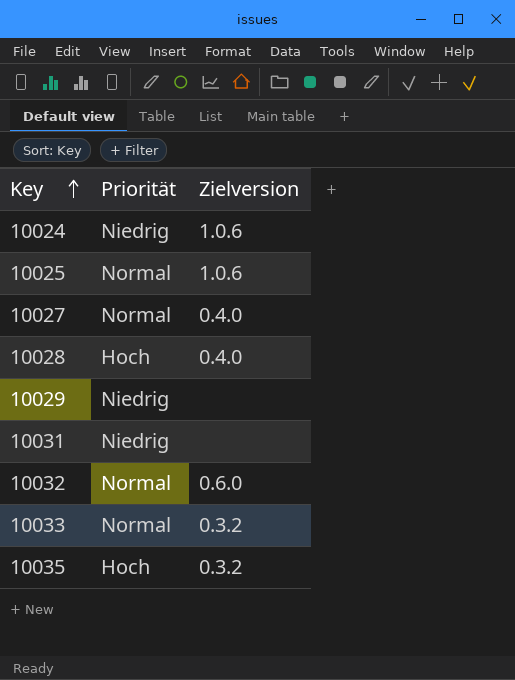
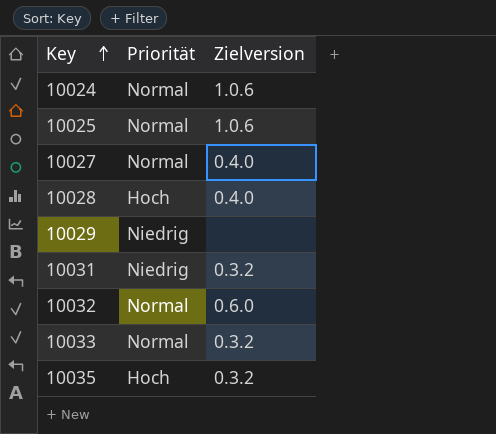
10024 | Priorität: Niedrig -> Normal
10031 | Zielversion: none -> 0.3.2

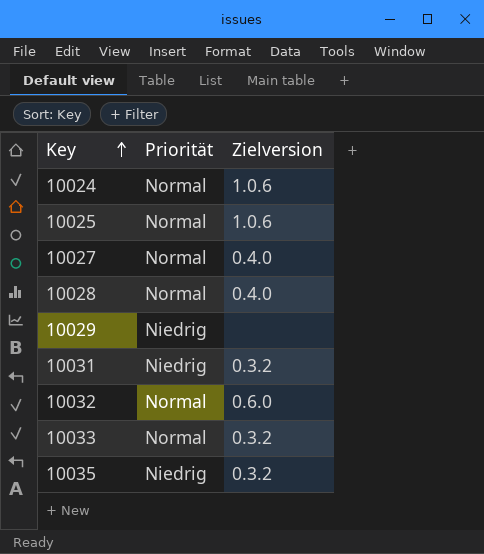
10028 | Priorität: Hoch -> Normal
10035 | Priorität: Hoch -> Niedrig

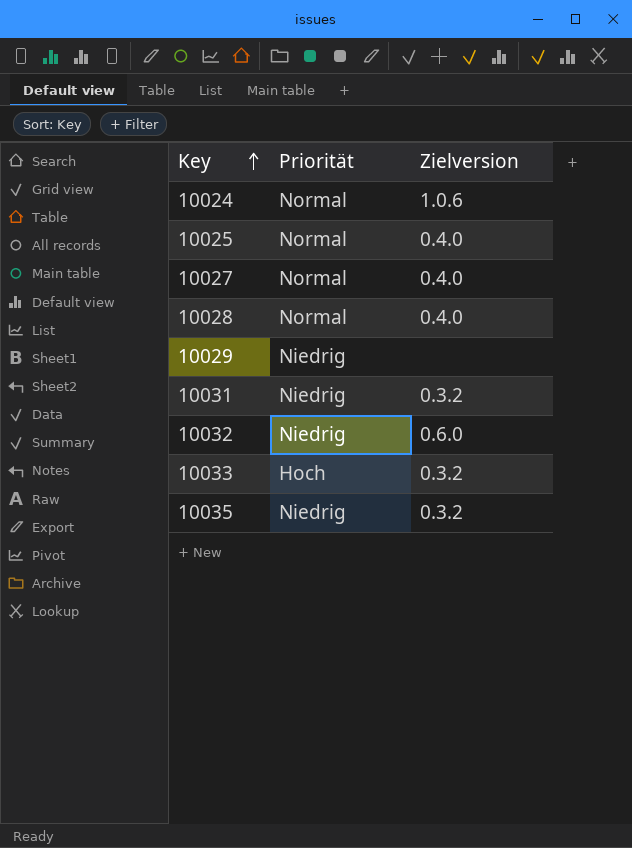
10025 | Zielversion: 1.0.6 -> 0.4.0
10032 | Priorität: Normal -> Niedrig
10033 | Priorität: Normal -> Hoch

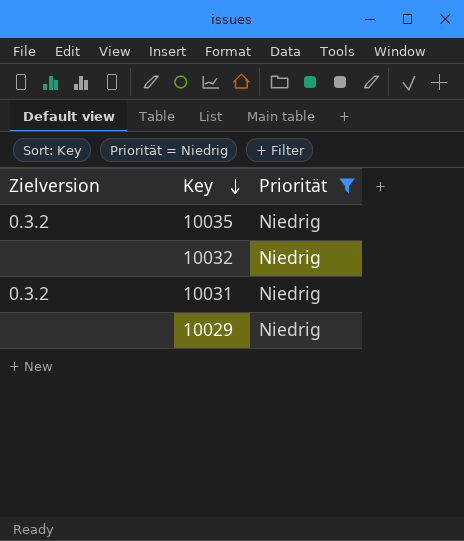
filter: none -> Priorität = Niedrig
row order: Key ascending -> Key descending
column Zielversion | position: 3 -> 1
10032 | Zielversion: 0.6.0 -> none

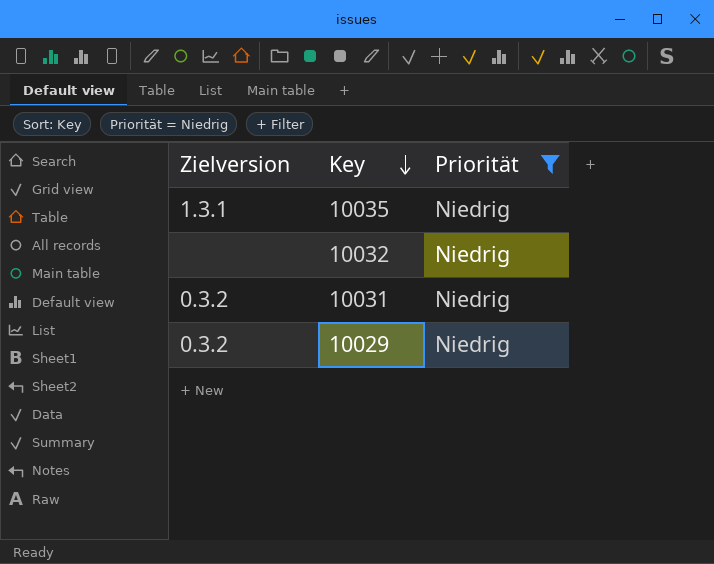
10035 | Zielversion: 0.3.2 -> 1.3.1
10029 | Zielversion: none -> 0.3.2

